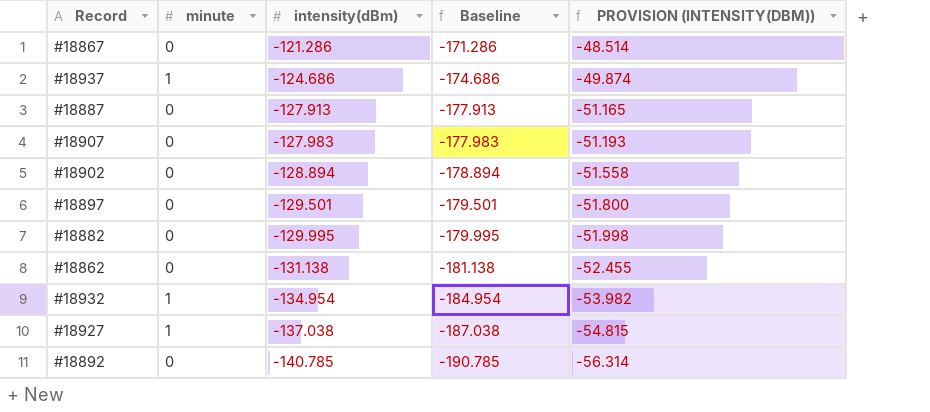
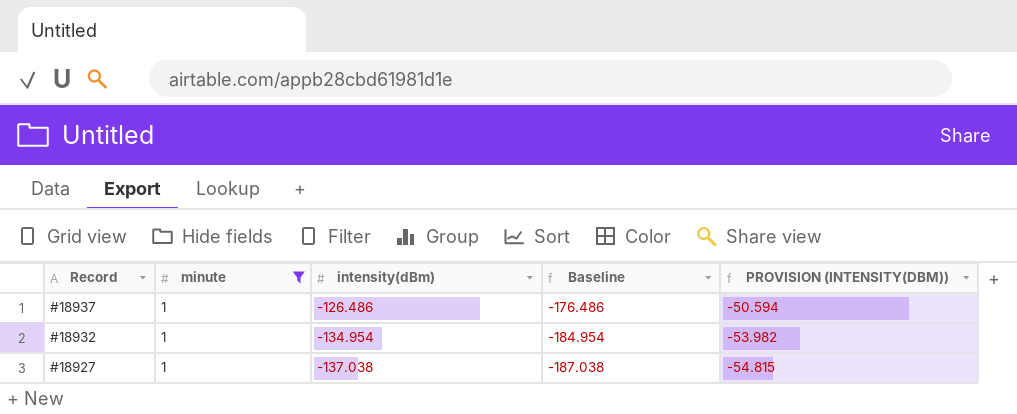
filter: none -> minute = 1
#18937 | intensity(dBm): -124.686 -> -126.486
#18937 | Baseline: -174.686 -> -176.486
#18937 | PROVISION (INTENSITY(DBM)): -49.874 -> -50.594

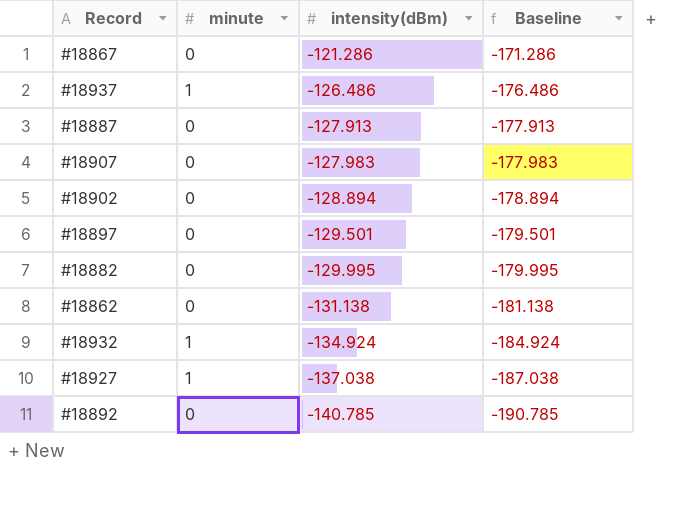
filter: minute = 1 -> none
column PROVISION (INTENSITY(DBM)) | formula: [intensity(dBm)] * 0.4 -> none
#18932 | intensity(dBm): -134.954 -> -134.924
#18932 | Baseline: -184.954 -> -184.924

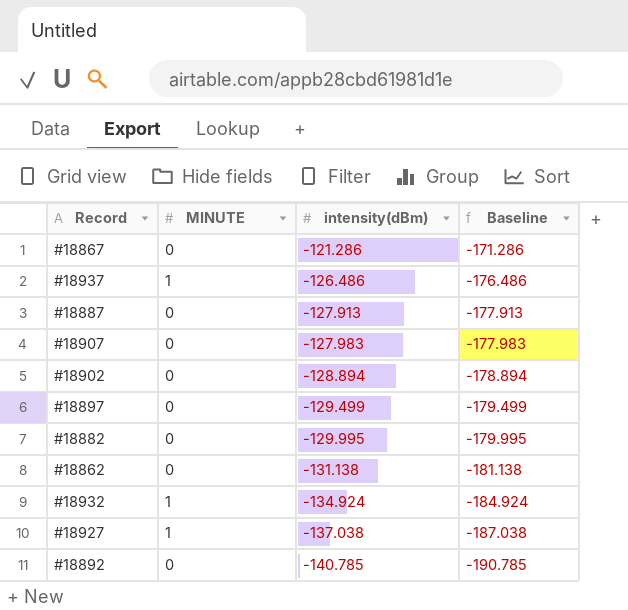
column name: minute -> MINUTE
#18897 | intensity(dBm): -129.501 -> -129.499
#18897 | Baseline: -179.501 -> -179.499

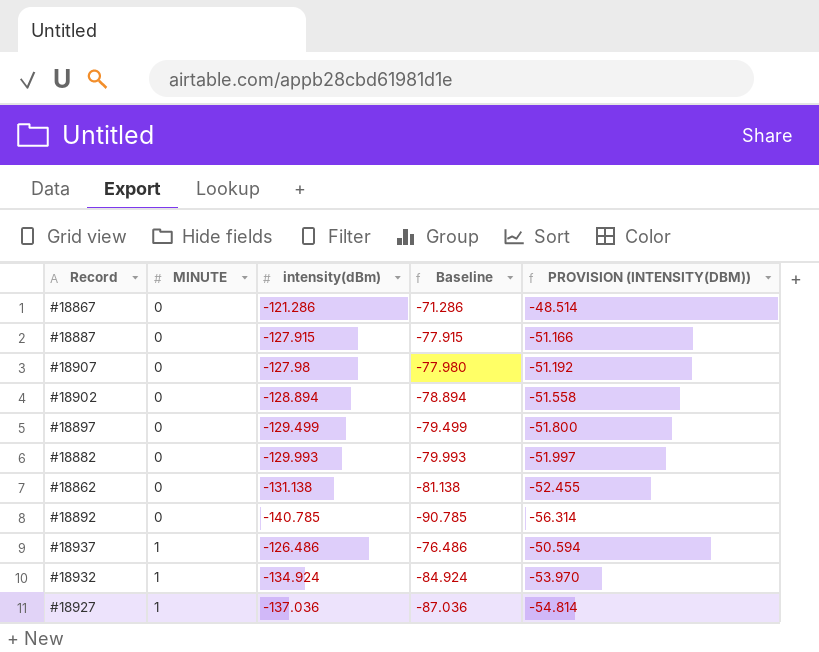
row order: intensity(dBm) descending -> MINUTE ascending
column Baseline | formula: [intensity(dBm)] - 50 -> [intensity(dBm)] + 50
column PROVISION (INTENSITY(DBM)) | formula: none -> [intensity(dBm)] * 0.4
#18887 | intensity(dBm): -127.913 -> -127.915
#18907 | intensity(dBm): -127.983 -> -127.98
#18882 | intensity(dBm): -129.995 -> -129.993
#18927 | intensity(dBm): -137.038 -> -137.036

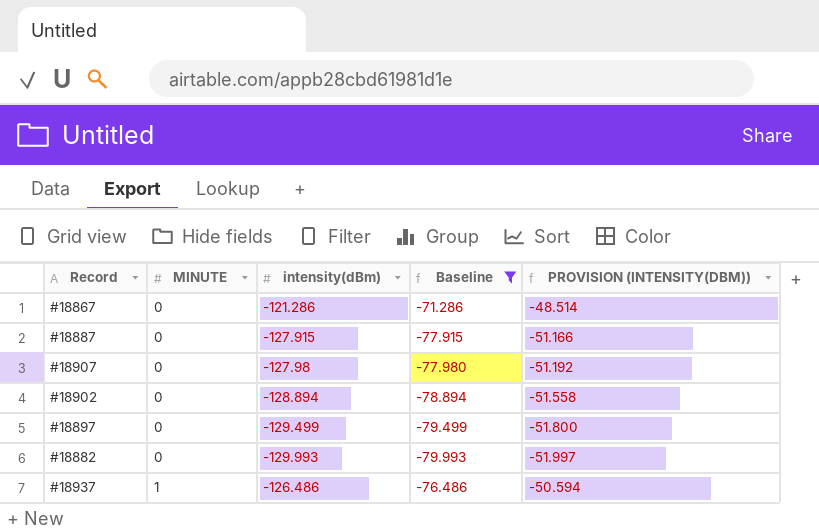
filter: none -> Baseline >= -79.993

